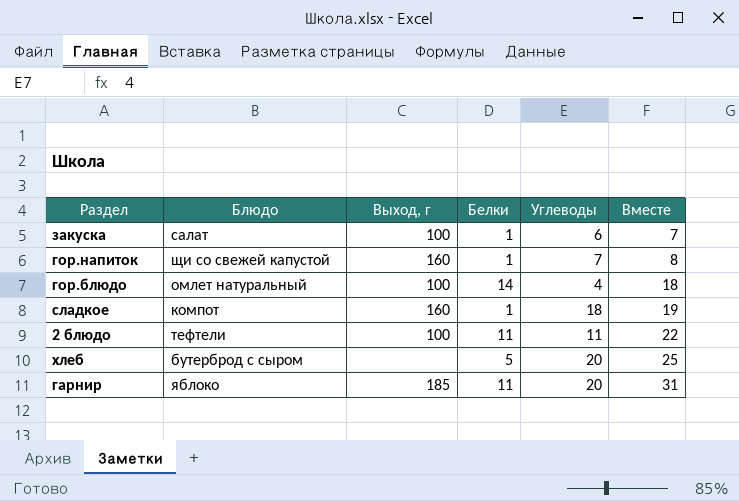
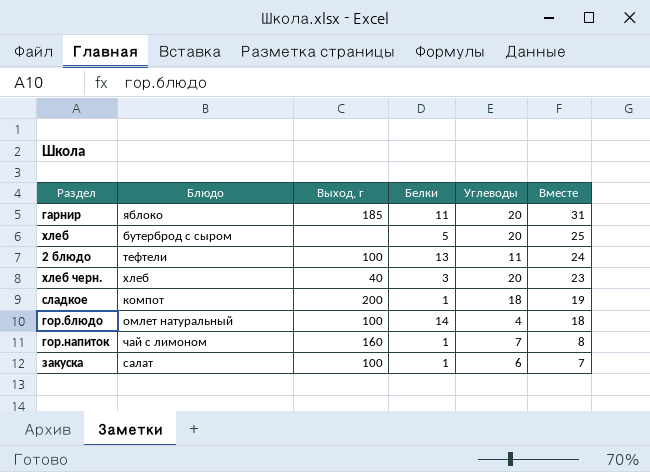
row order: Вместе ascending -> Вместе descending
2 блюдо | Белки: 11 -> 13
2 блюдо | Вместе: 22 -> 24
row хлеб черн.: none -> хлеб | 40 | 3 | 20 | 23
сладкое | Выход, г: 160 -> 200
гор.напиток | Блюдо: щи со свежей капустой -> чай с лимоном

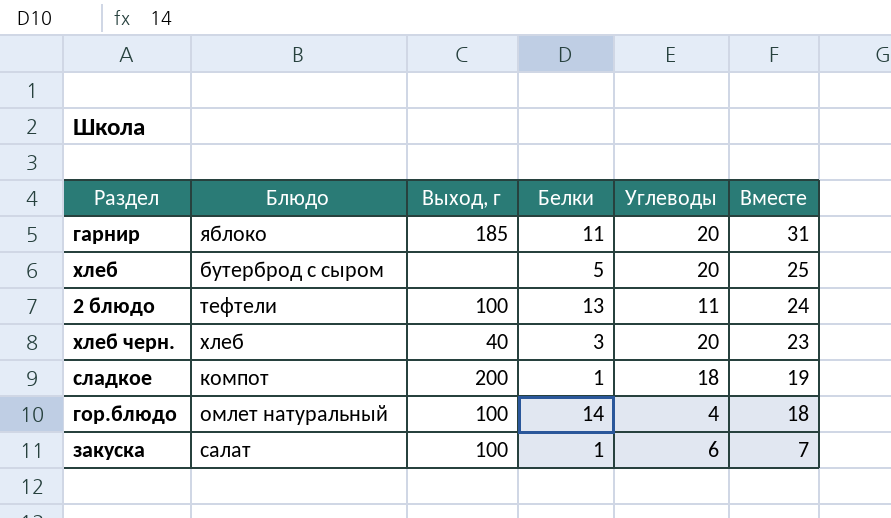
row гор.напиток: чай с лимоном | 160 | 1 | 7 | 8 -> none

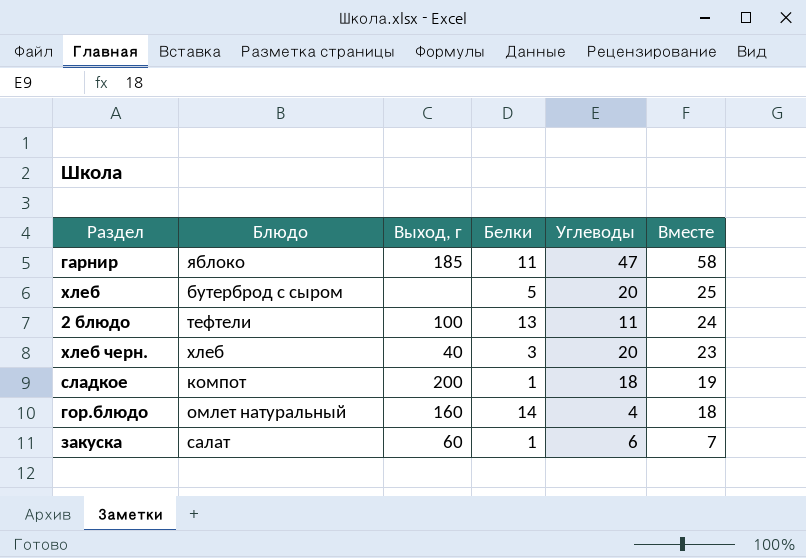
гарнир | Углеводы: 20 -> 47
гарнир | Вместе: 31 -> 58
гор.блюдо | Выход, г: 100 -> 160
закуска | Выход, г: 100 -> 60

